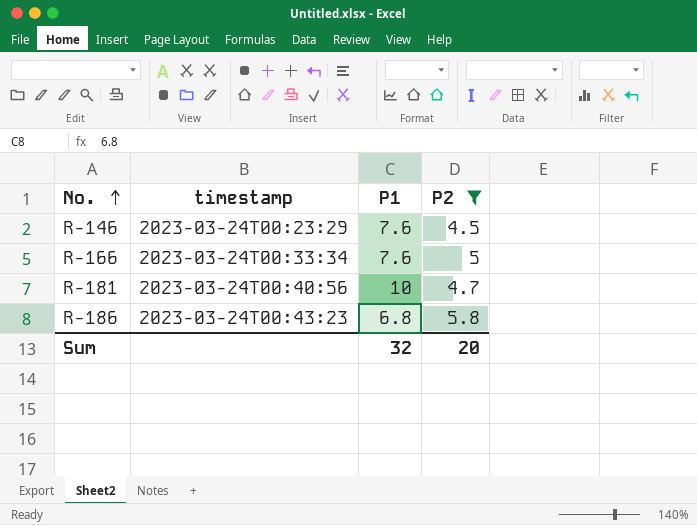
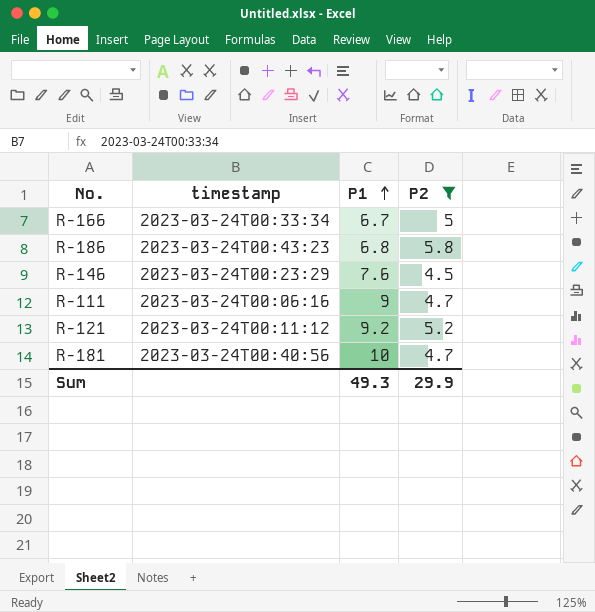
row order: No. ascending -> P1 ascending
R-166 | P1: 7.6 -> 6.7
row R-111: none -> 2023-03-24T00:06:16 | 9 | 4.7
row R-121: none -> 2023-03-24T00:11:12 | 9.2 | 5.2
Sum | P1: 32 -> 49.3
Sum | P2: 20 -> 29.9

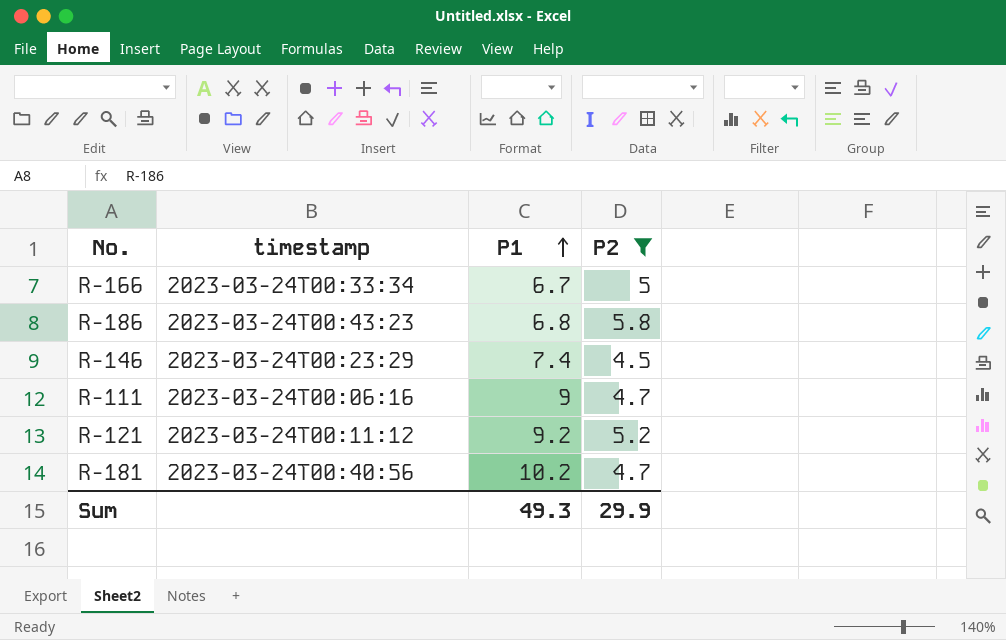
R-146 | P1: 7.6 -> 7.4
R-181 | P1: 10 -> 10.2

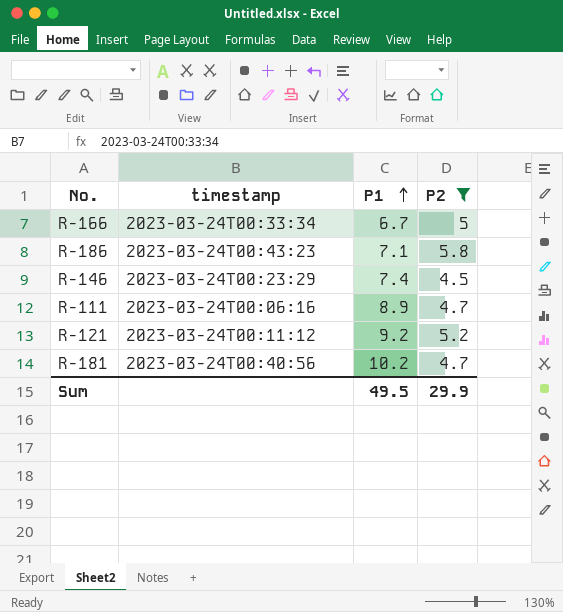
R-186 | P1: 6.8 -> 7.1
R-111 | P1: 9 -> 8.9
Sum | P1: 49.3 -> 49.5

